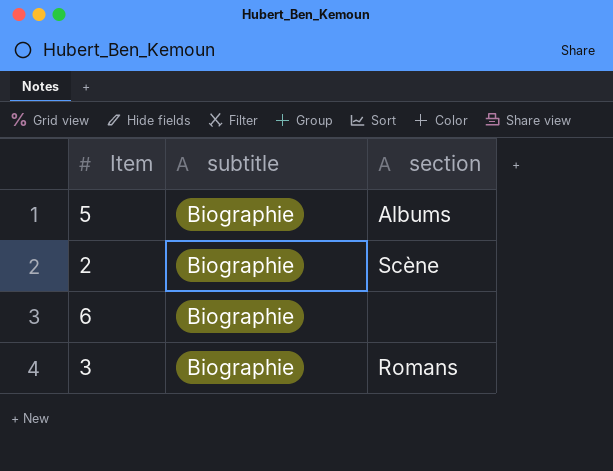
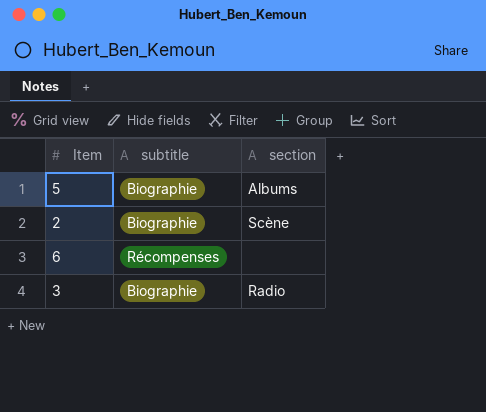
6 | subtitle: Biographie -> Récompenses
3 | section: Romans -> Radio

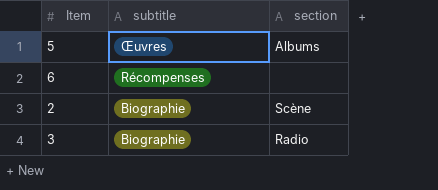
row order: none -> subtitle descending
5 | subtitle: Biographie -> Œuvres

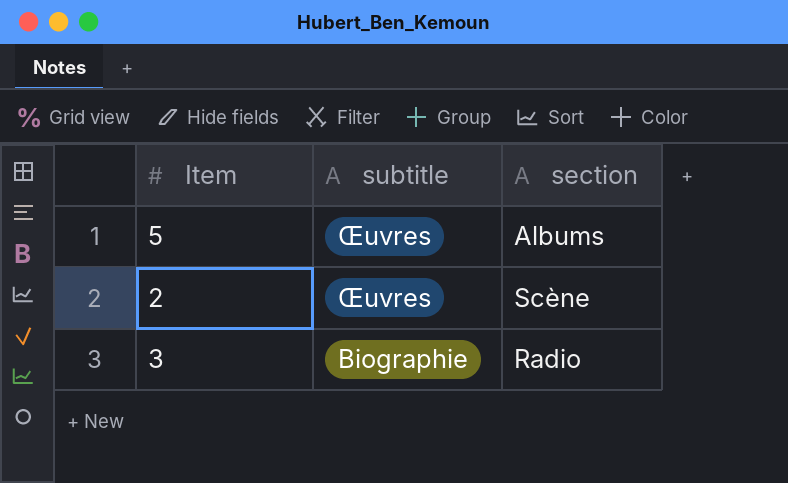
row 6: Récompenses | none -> none
2 | subtitle: Biographie -> Œuvres

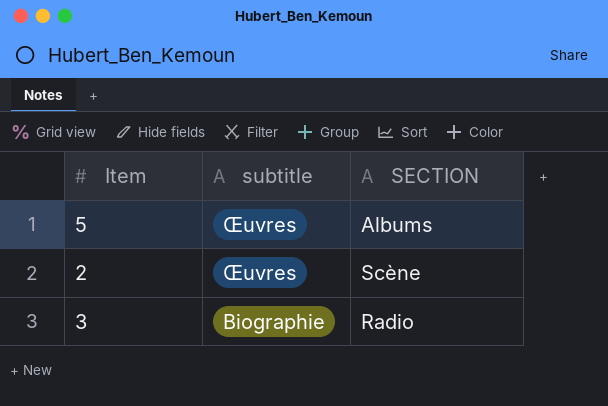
column name: section -> SECTION

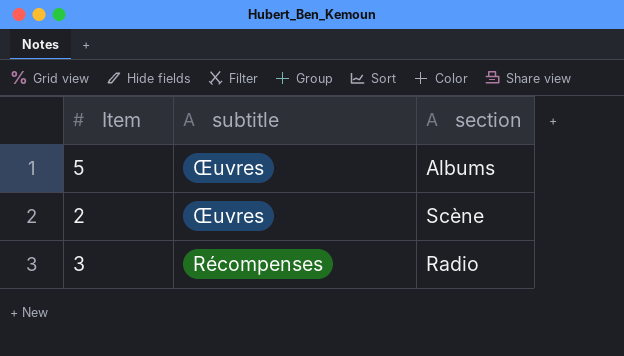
column name: SECTION -> section
3 | subtitle: Biographie -> Récompenses

